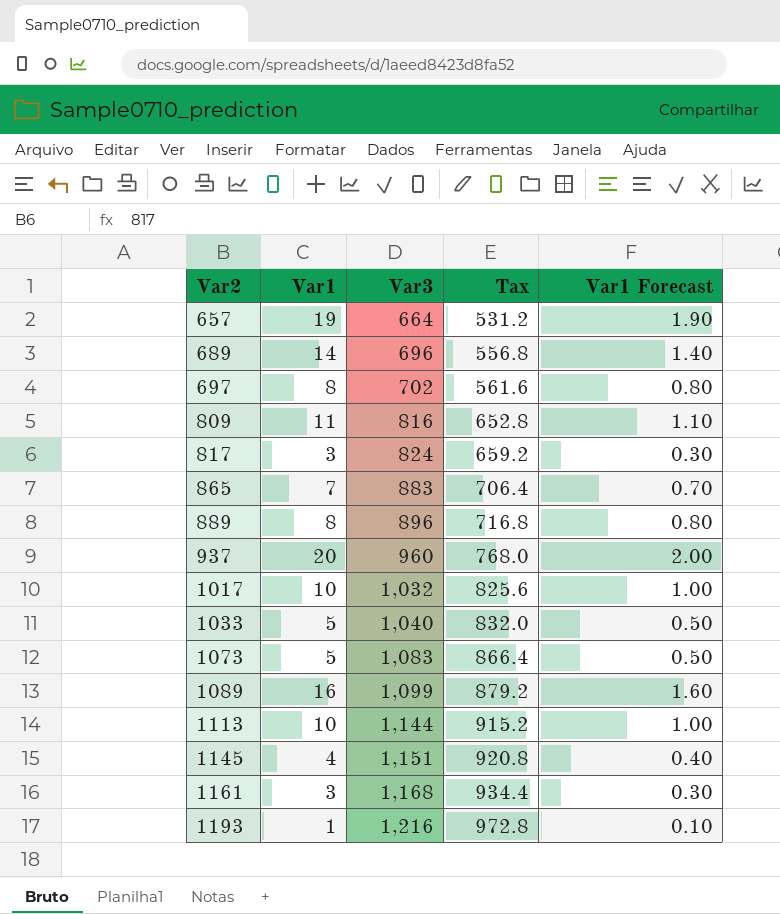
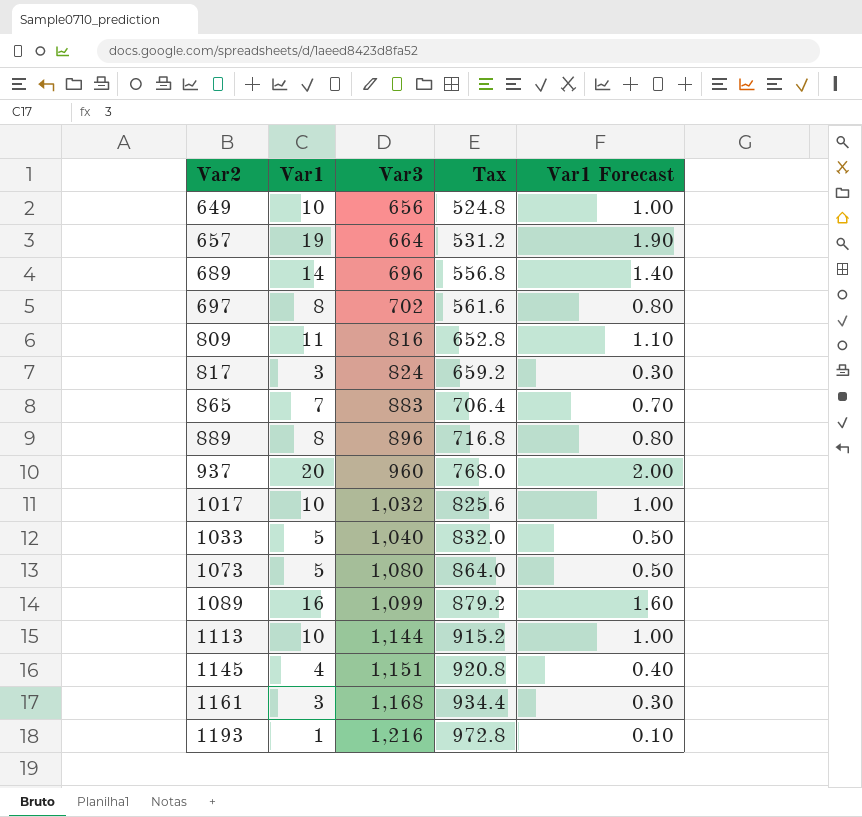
row 649: none -> 10 | 656 | 524.8 | 1.00
1073 | Var3: 1,083 -> 1,080
1073 | Tax: 866.4 -> 864.0

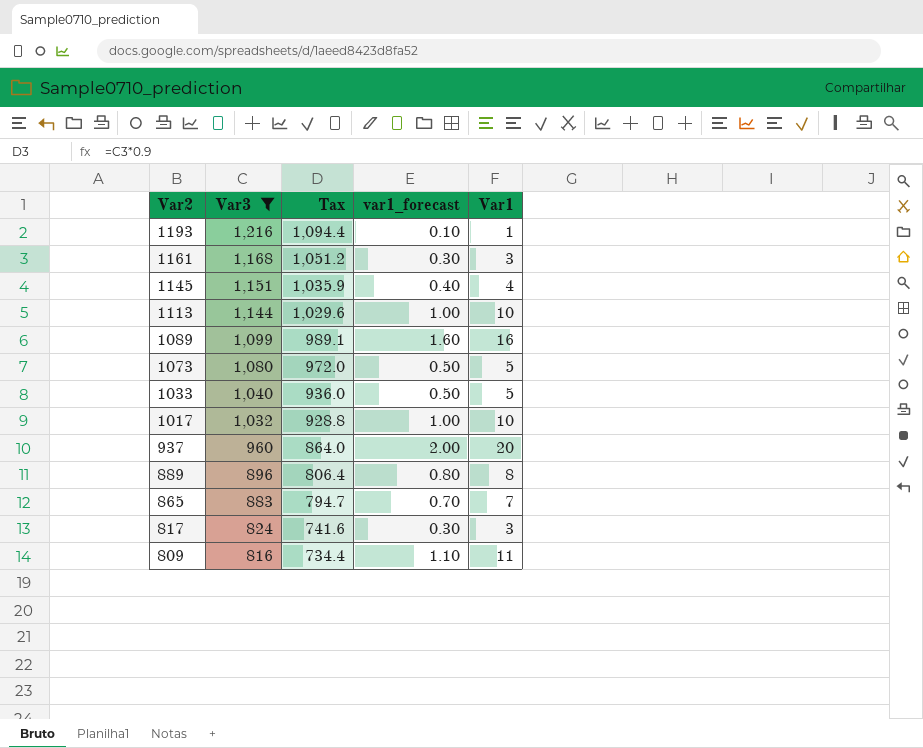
filter: none -> Var3 >= 816
row order: Var2 ascending -> Var2 descending
column Tax | formula: [Var3] * 0.8 -> [Var3] * 0.9
column name: Var1 Forecast -> var1_forecast
column Var1 | position: 2 -> 5

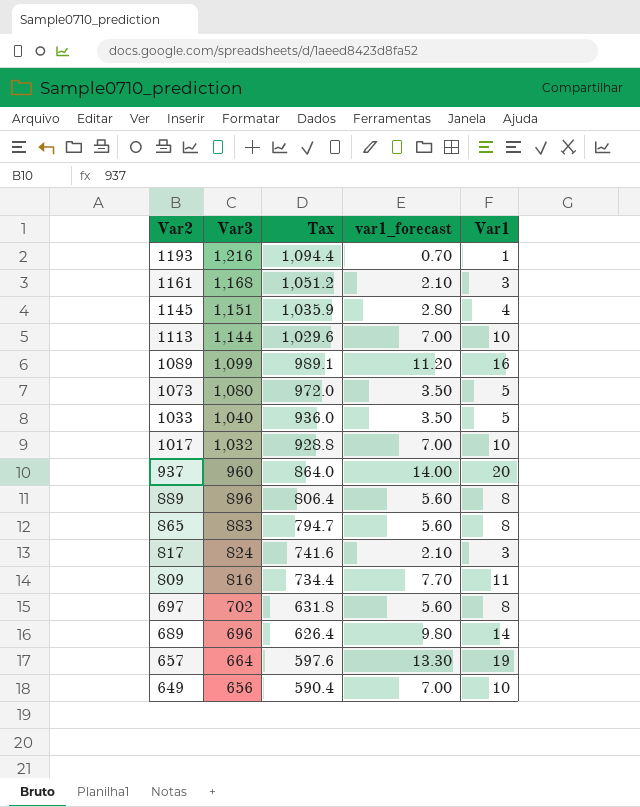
filter: Var3 >= 816 -> none
column var1_forecast | formula: [Var1] * 0.1 -> [Var1] * 0.7
865 | Var1: 7 -> 8

